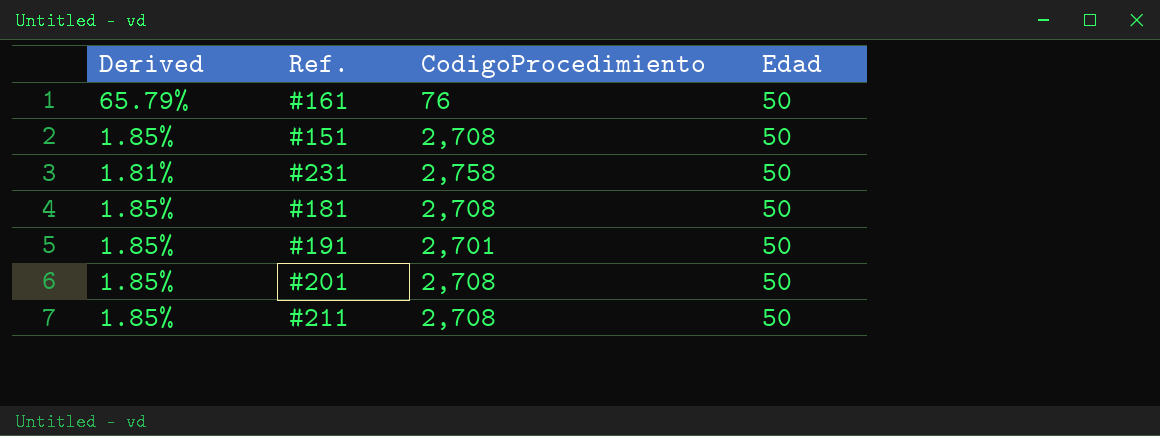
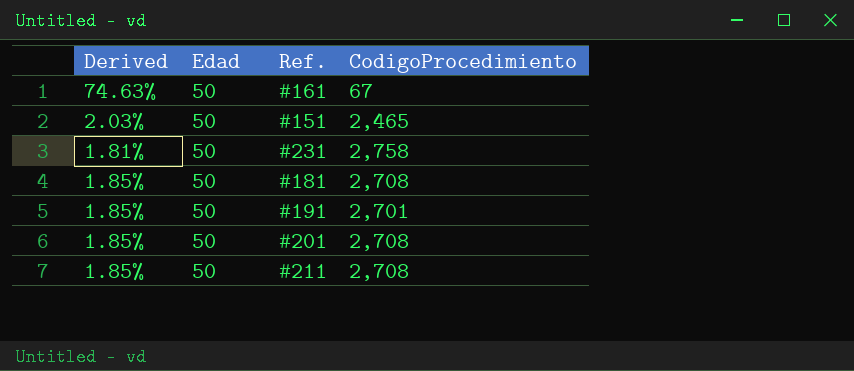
column Edad | position: 4 -> 2
#161 | Derived: 65.79% -> 74.63%
#161 | CodigoProcedimiento: 76 -> 67
#151 | Derived: 1.85% -> 2.03%
#151 | CodigoProcedimiento: 2,708 -> 2,465

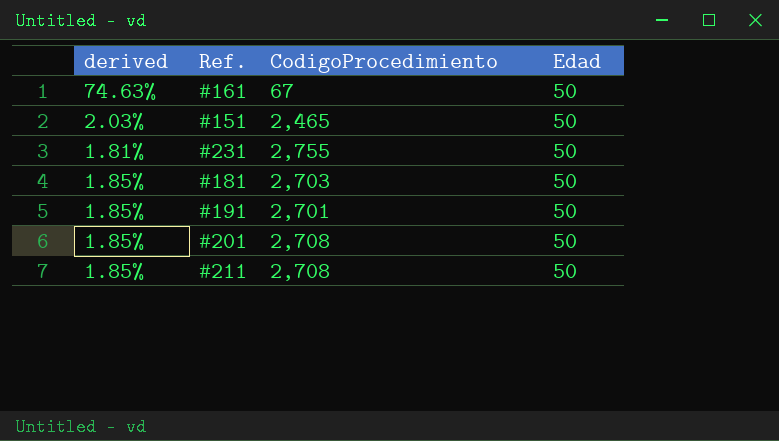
column name: Derived -> derived
column Edad | position: 2 -> 4
#231 | CodigoProcedimiento: 2,758 -> 2,755
#181 | CodigoProcedimiento: 2,708 -> 2,703

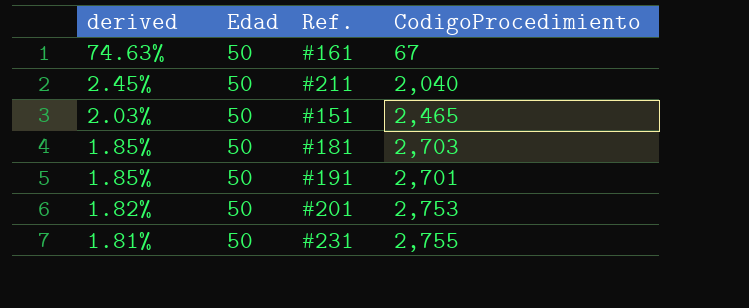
row order: none -> derived descending
column Edad | position: 4 -> 2
#211 | derived: 1.85% -> 2.45%
#211 | CodigoProcedimiento: 2,708 -> 2,040
#201 | derived: 1.85% -> 1.82%
#201 | CodigoProcedimiento: 2,708 -> 2,753

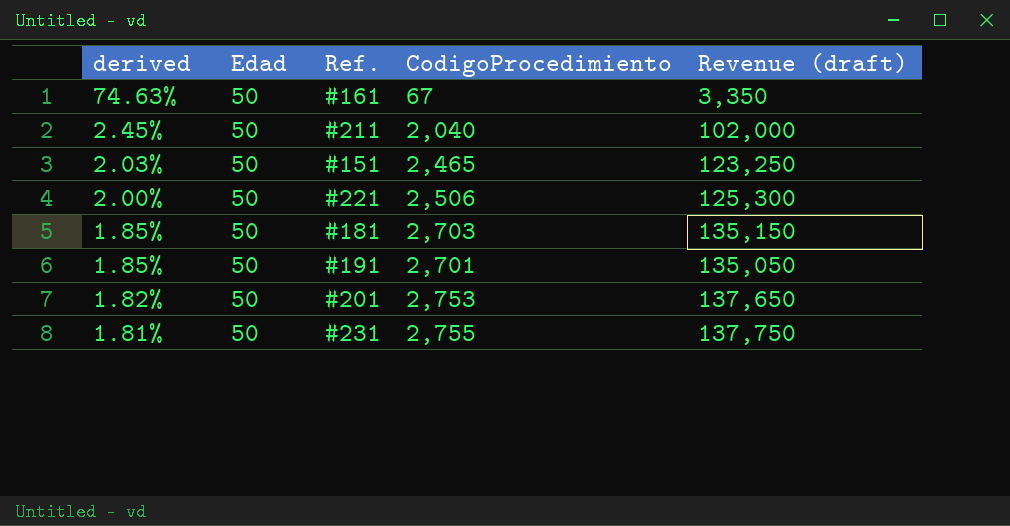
column Revenue (draft) | formula: none -> [Edad] * [CodigoProcedimiento]
row #221: none -> 2.00% | 50 | 2,506 | 125,300

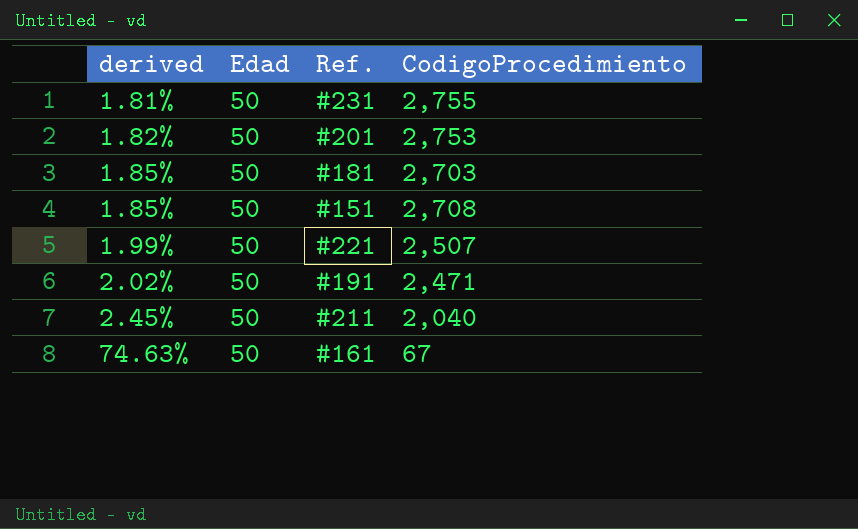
row order: derived descending -> derived ascending
column Revenue (draft) | formula: [Edad] * [CodigoProcedimiento] -> none
#151 | derived: 2.03% -> 1.85%
#151 | CodigoProcedimiento: 2,465 -> 2,708
#221 | derived: 2.00% -> 1.99%
#221 | CodigoProcedimiento: 2,506 -> 2,507
#191 | derived: 1.85% -> 2.02%
#191 | CodigoProcedimiento: 2,701 -> 2,471

